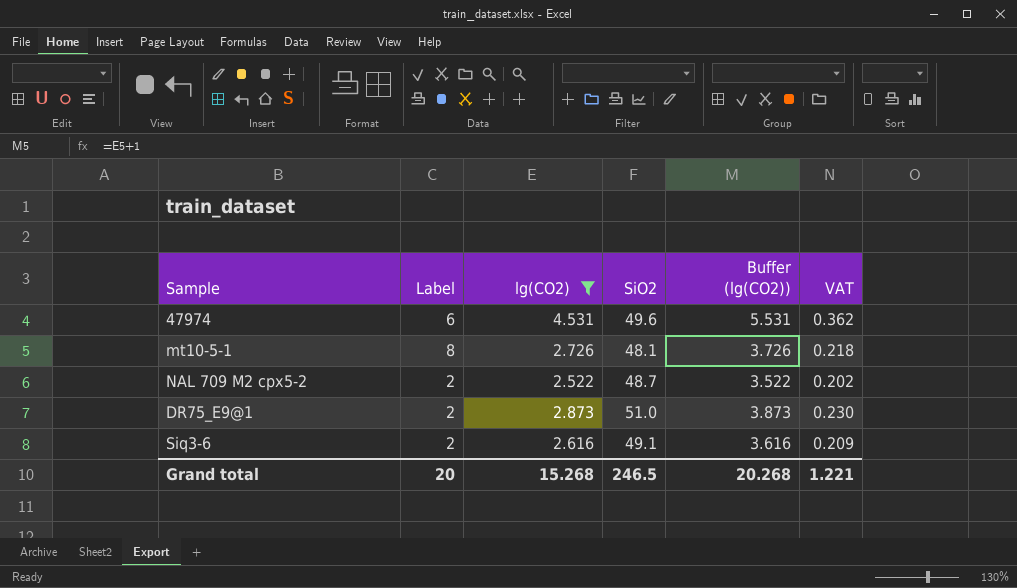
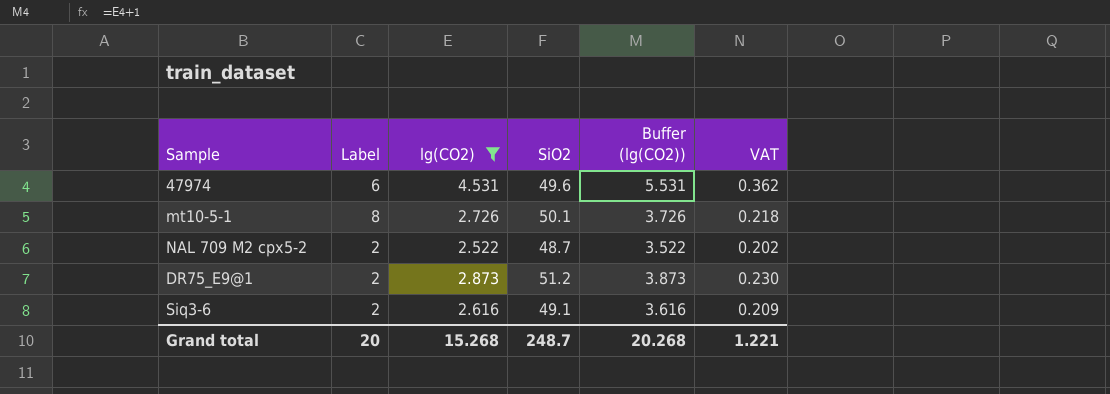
mt10-5-1 | SiO2: 48.1 -> 50.1
DR75_E9@1 | SiO2: 51.0 -> 51.2
Grand total | SiO2: 246.5 -> 248.7

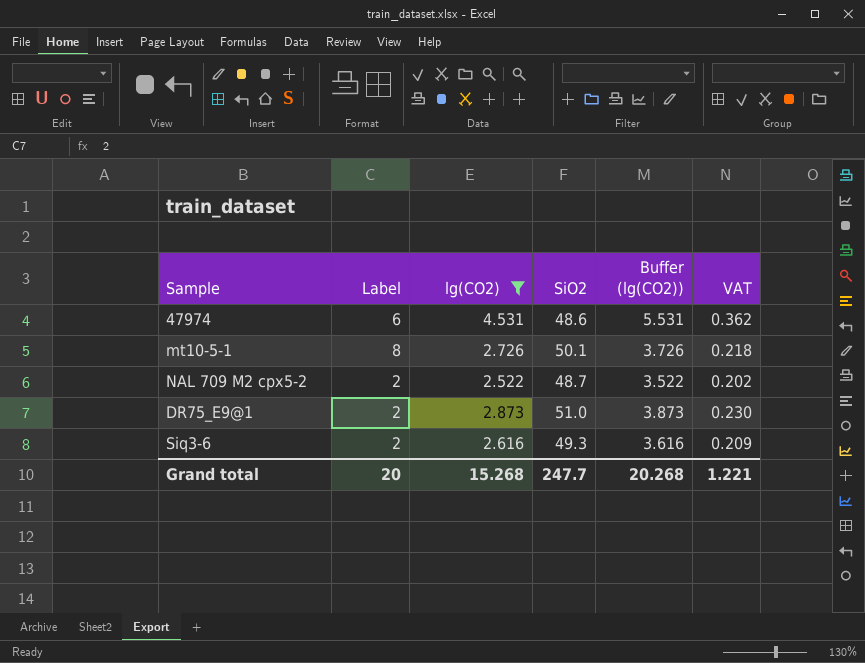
47974 | SiO2: 49.6 -> 48.6
DR75_E9@1 | SiO2: 51.2 -> 51.0
Siq3-6 | SiO2: 49.1 -> 49.3
Grand total | SiO2: 248.7 -> 247.7

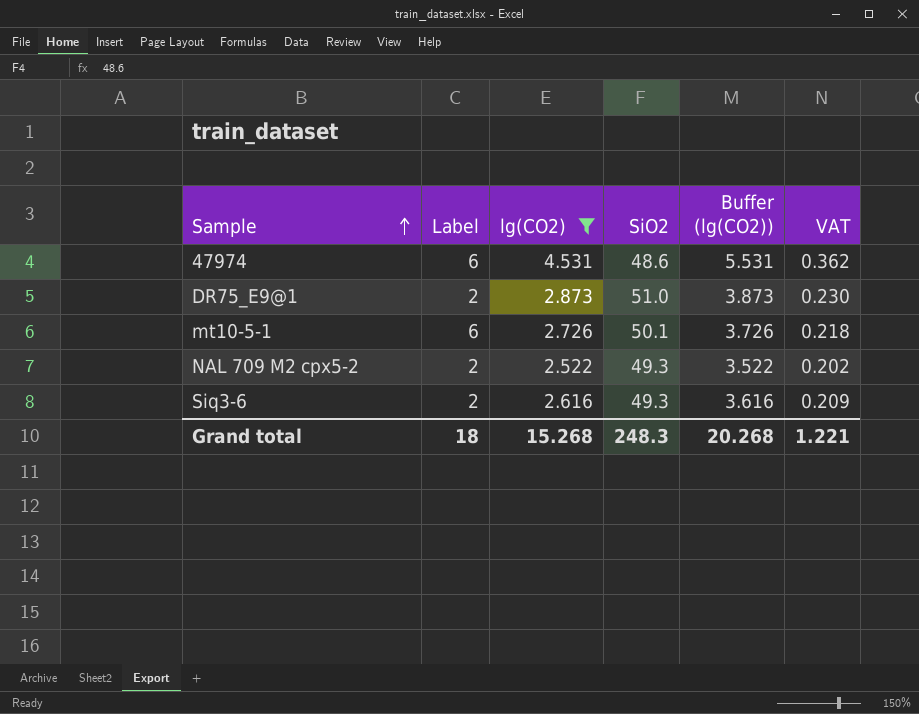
row order: none -> Sample ascending
mt10-5-1 | Label: 8 -> 6
NAL 709 M2 cpx5-2 | SiO2: 48.7 -> 49.3
Grand total | Label: 20 -> 18
Grand total | SiO2: 247.7 -> 248.3

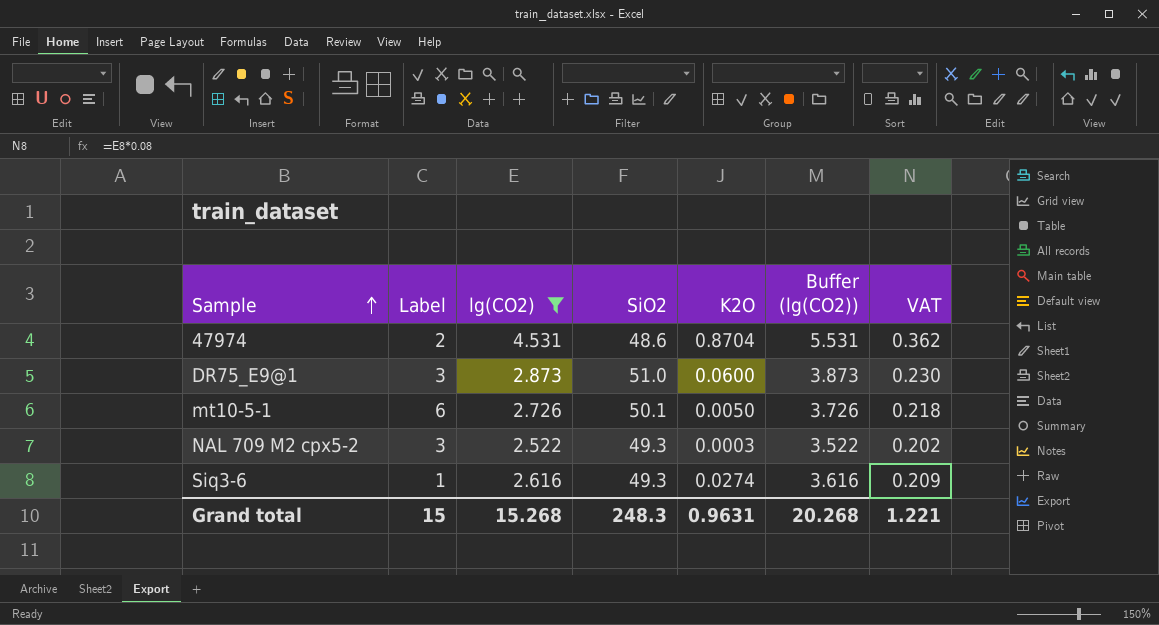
column K2O | position: none -> 5
47974 | Label: 6 -> 2
DR75_E9@1 | Label: 2 -> 3
NAL 709 M2 cpx5-2 | Label: 2 -> 3
Siq3-6 | Label: 2 -> 1
Grand total | Label: 18 -> 15

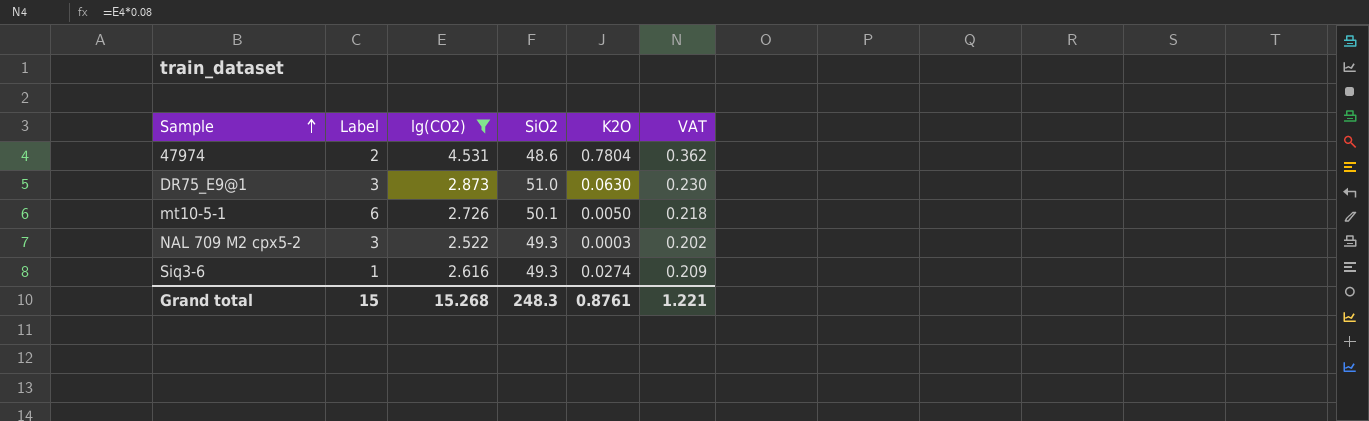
column Buffer (lg(CO2)) | formula: [lg(CO2)] + 1 -> none
47974 | K2O: 0.8704 -> 0.7804
DR75_E9@1 | K2O: 0.0600 -> 0.0630
Grand total | K2O: 0.9631 -> 0.8761

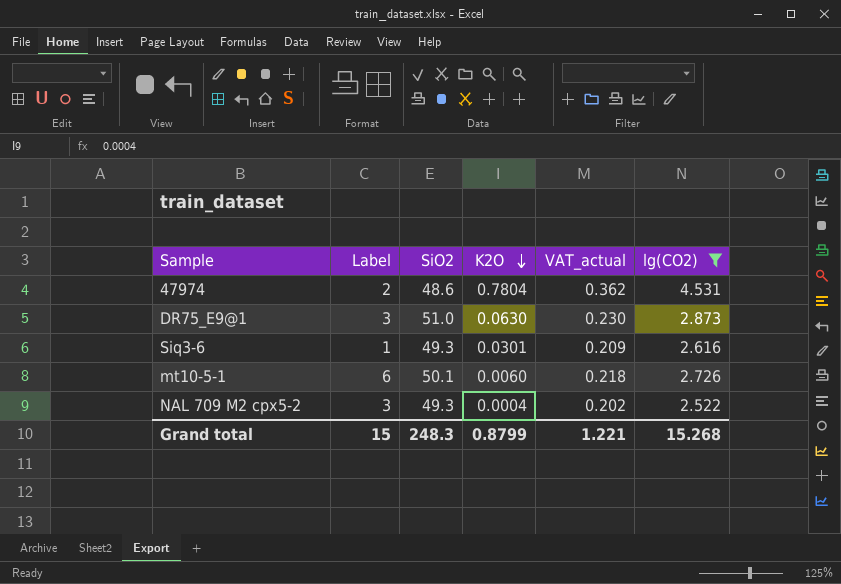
row order: Sample ascending -> K2O descending
column name: VAT -> VAT_actual
column lg(CO2) | position: 3 -> 6
Siq3-6 | K2O: 0.0274 -> 0.0301
mt10-5-1 | K2O: 0.0050 -> 0.0060
NAL 709 M2 cpx5-2 | K2O: 0.0003 -> 0.0004
Grand total | K2O: 0.8761 -> 0.8799

